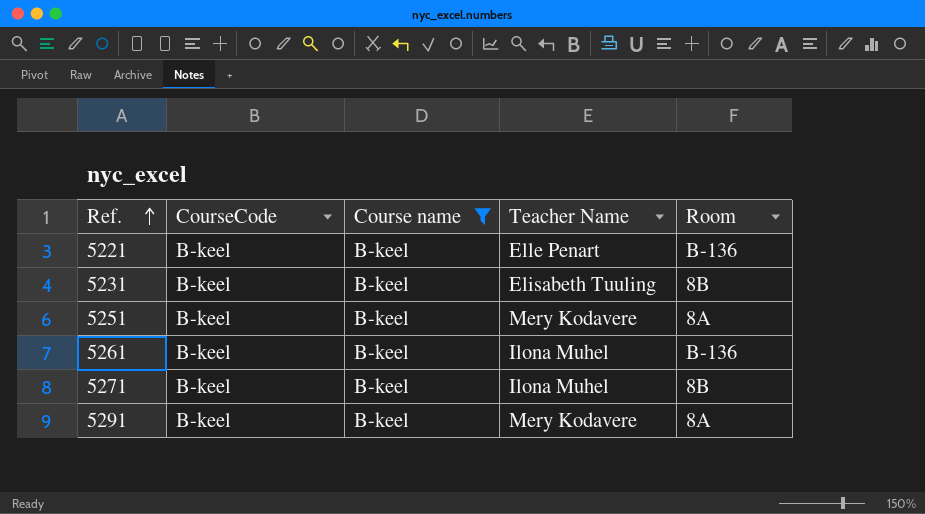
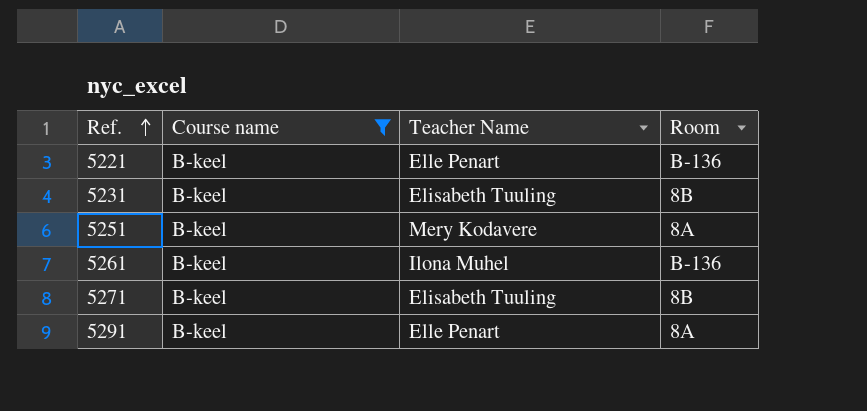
column CourseCode | position: 2 -> none
5271 | Teacher Name: Ilona Muhel -> Elisabeth Tuuling
5291 | Teacher Name: Mery Kodavere -> Elle Penart

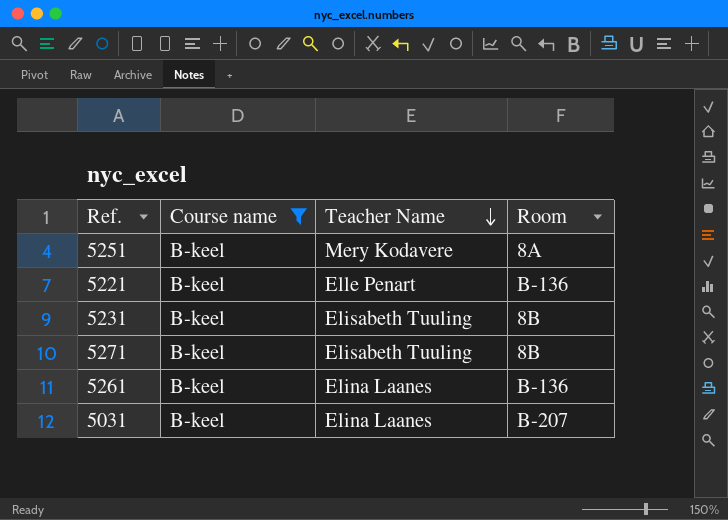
row order: Ref. ascending -> Teacher Name descending
row 5291: B-keel | Elle Penart | 8A -> none
5261 | Teacher Name: Ilona Muhel -> Elina Laanes
row 5031: none -> B-keel | Elina Laanes | B-207

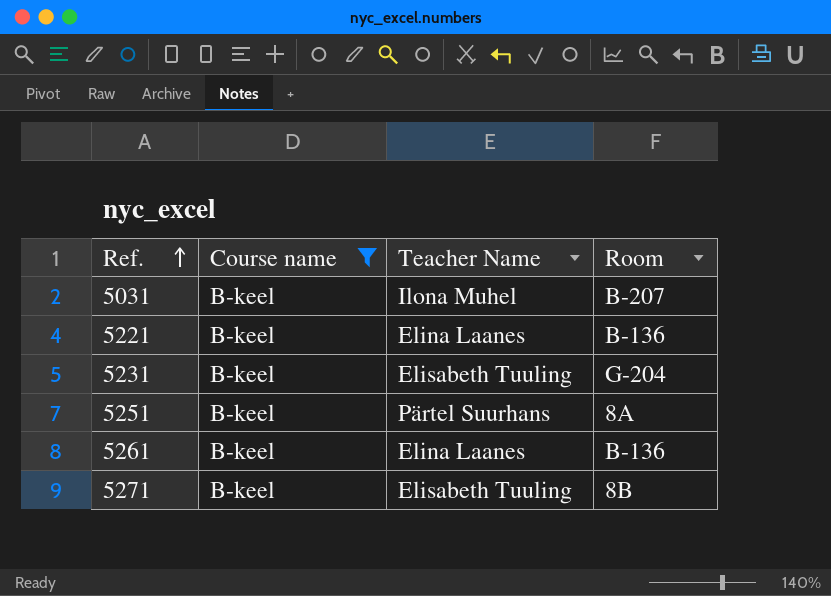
row order: Teacher Name descending -> Ref. ascending
5031 | Teacher Name: Elina Laanes -> Ilona Muhel
5221 | Teacher Name: Elle Penart -> Elina Laanes
5231 | Room: 8B -> G-204
5251 | Teacher Name: Mery Kodavere -> Pärtel Suurhans

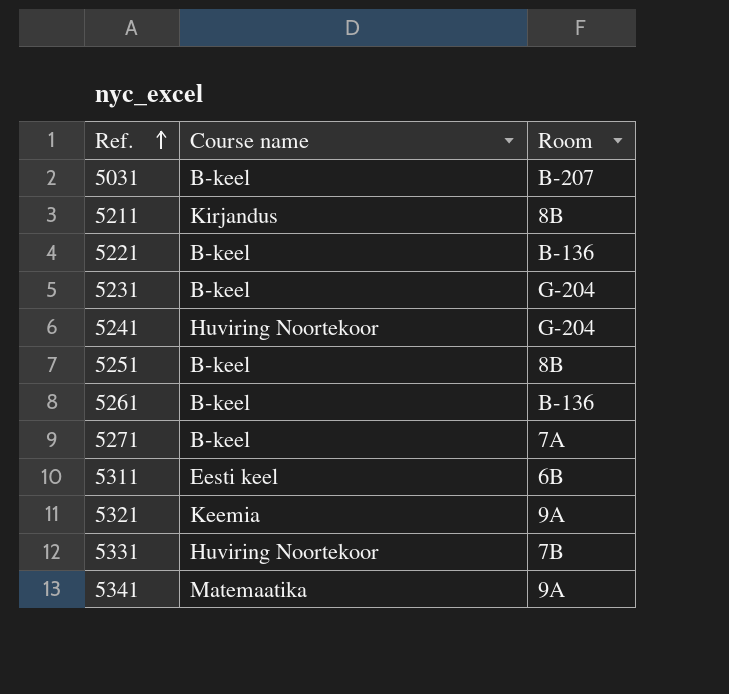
filter: Course name = B-keel -> none
column Teacher Name | position: 3 -> none
5251 | Room: 8A -> 8B
5271 | Room: 8B -> 7A

